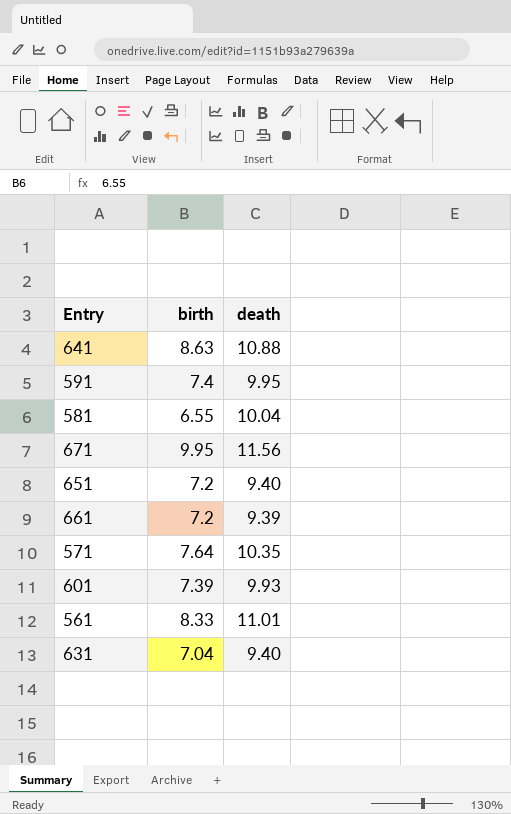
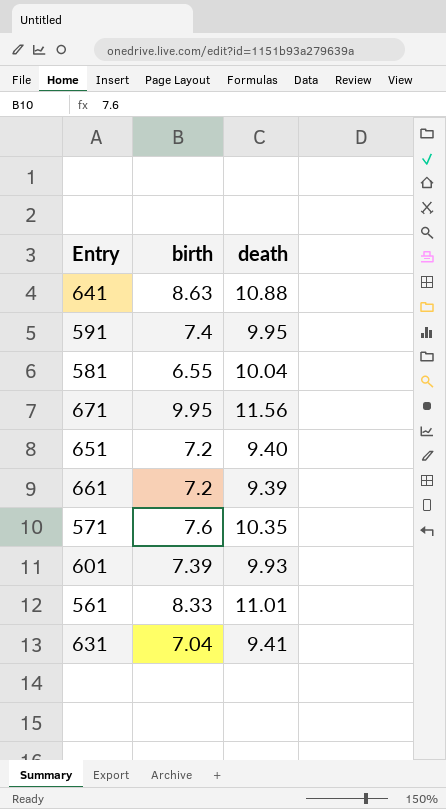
571 | birth: 7.64 -> 7.6
631 | death: 9.40 -> 9.41

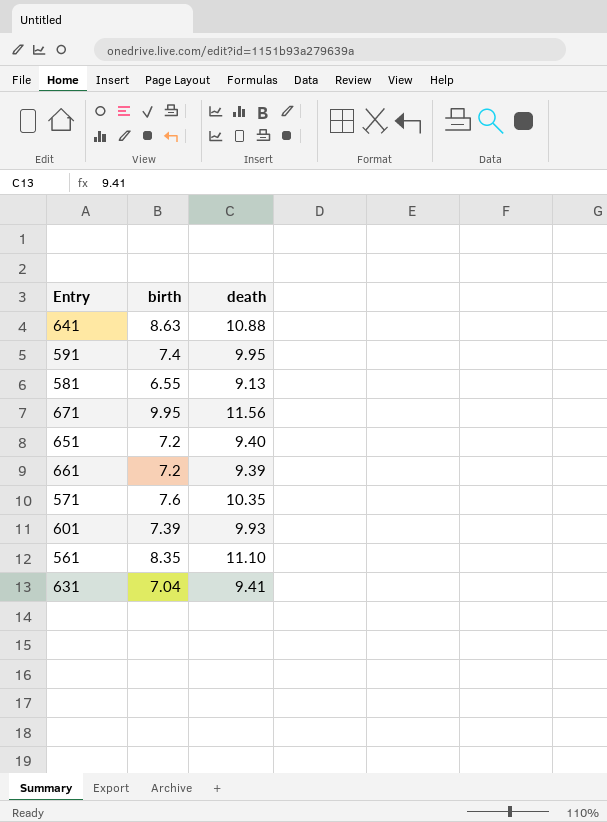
581 | death: 10.04 -> 9.13
561 | birth: 8.33 -> 8.35
561 | death: 11.01 -> 11.10

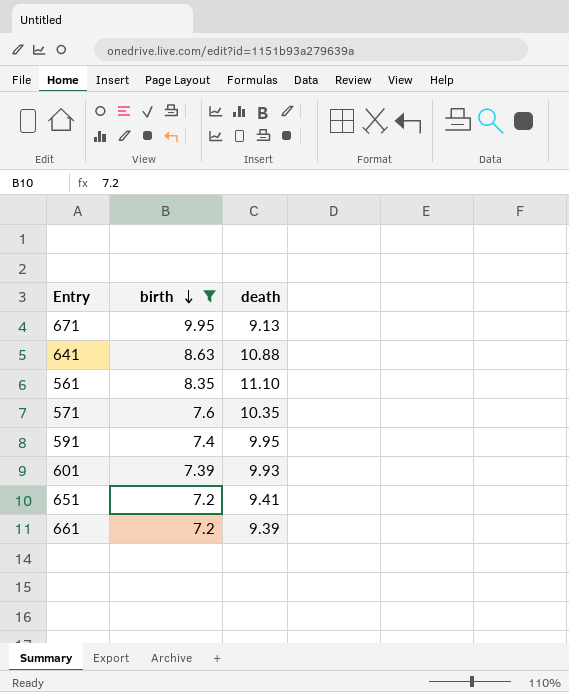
filter: none -> birth >= 7.2
row order: none -> birth descending
671 | death: 11.56 -> 9.13
651 | death: 9.40 -> 9.41

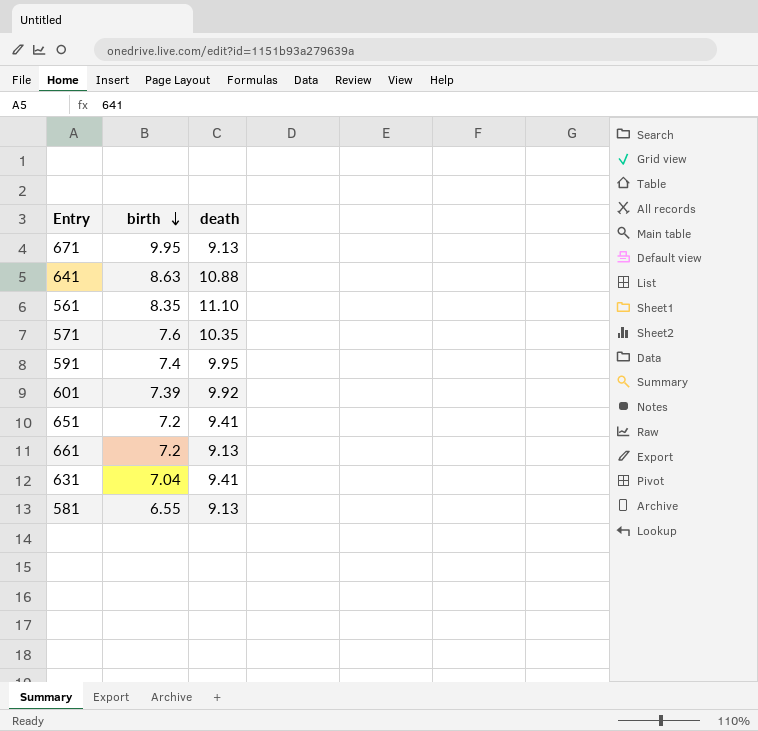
filter: birth >= 7.2 -> none
601 | death: 9.93 -> 9.92
661 | death: 9.39 -> 9.13

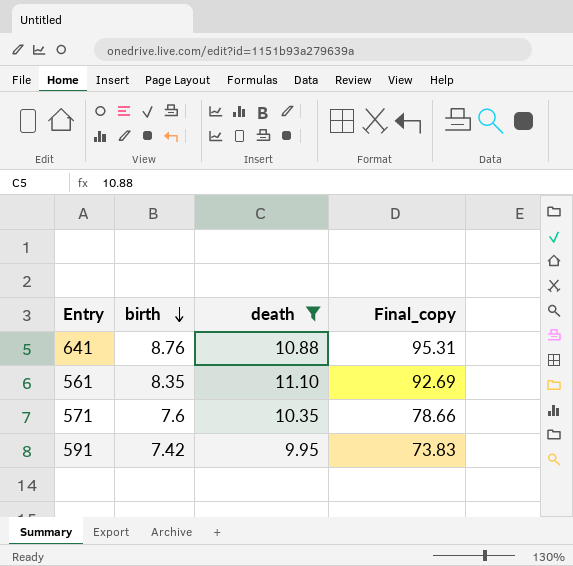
filter: none -> death >= 9.95
column Final_copy | formula: none -> [birth] * [death]
641 | birth: 8.63 -> 8.76
591 | birth: 7.4 -> 7.42

